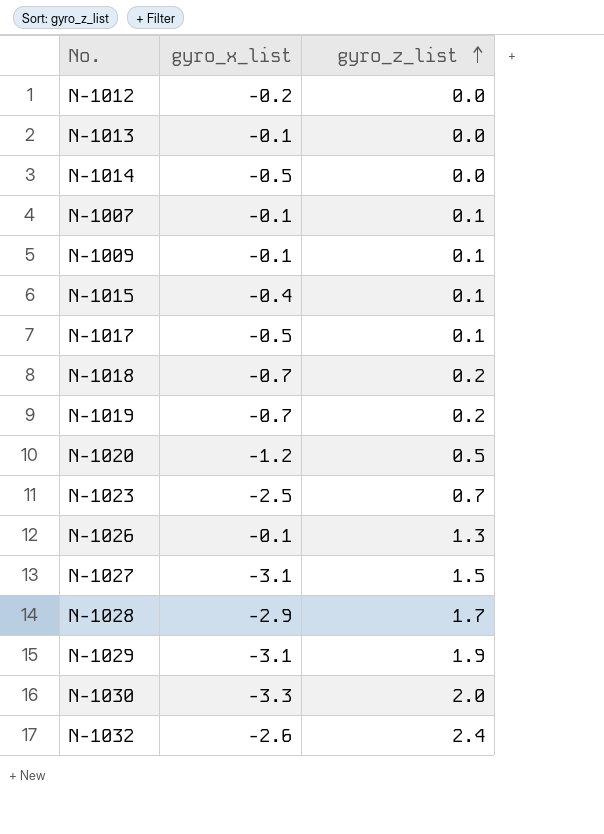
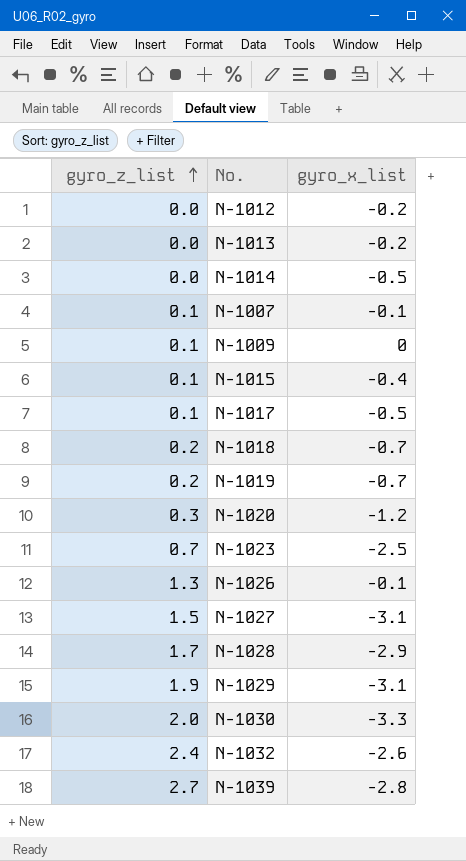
column gyro_z_list | position: 3 -> 1
N-1013 | gyro_x_list: -0.1 -> -0.2
N-1009 | gyro_x_list: -0.1 -> 0
N-1020 | gyro_z_list: 0.5 -> 0.3
row N-1039: none -> 2.7 | -2.8

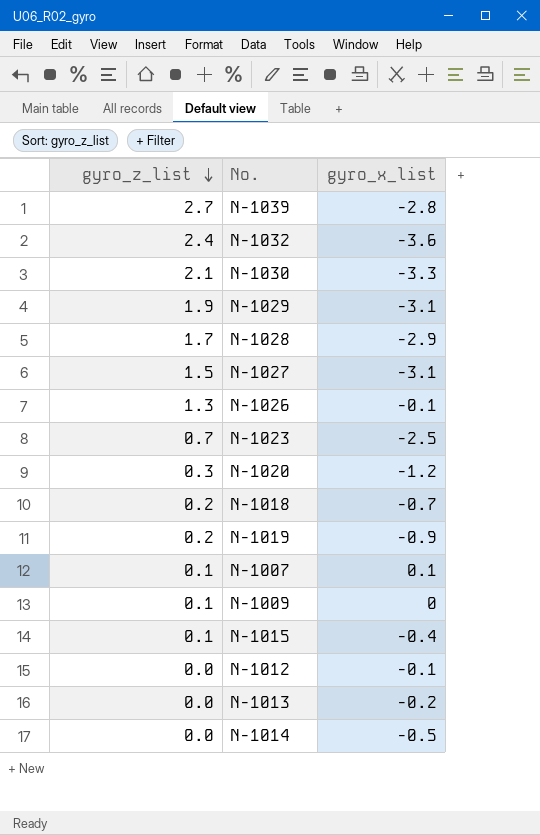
row order: gyro_z_list ascending -> gyro_z_list descending
row N-1017: 0.1 | -0.5 -> none
N-1032 | gyro_x_list: -2.6 -> -3.6
N-1030 | gyro_z_list: 2.0 -> 2.1
N-1019 | gyro_x_list: -0.7 -> -0.9
N-1007 | gyro_x_list: -0.1 -> 0.1
N-1012 | gyro_x_list: -0.2 -> -0.1

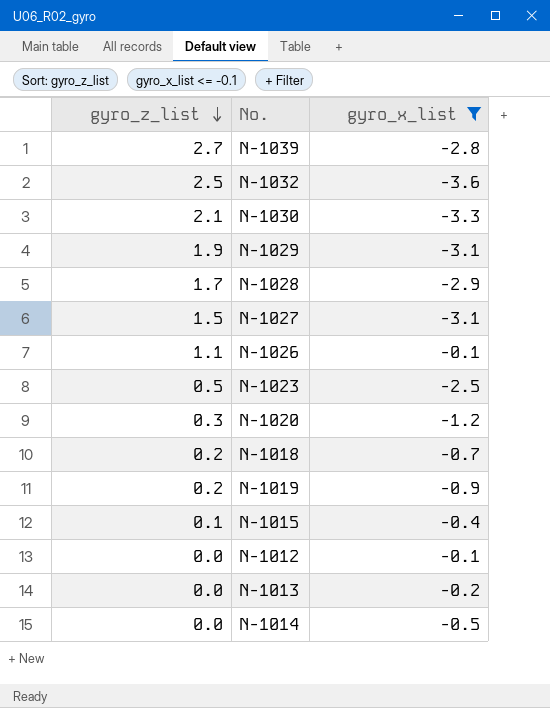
filter: none -> gyro_x_list <= -0.1
N-1032 | gyro_z_list: 2.4 -> 2.5
N-1026 | gyro_z_list: 1.3 -> 1.1
N-1023 | gyro_z_list: 0.7 -> 0.5

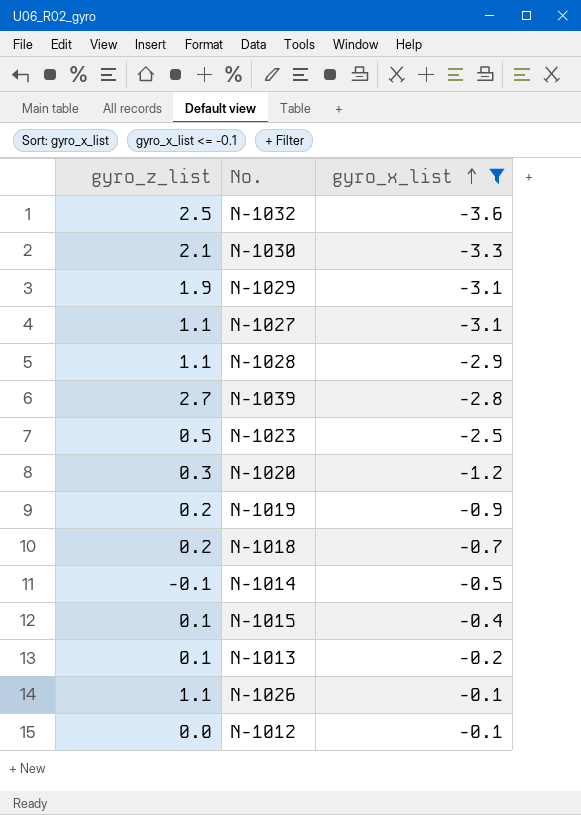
row order: gyro_z_list descending -> gyro_x_list ascending
N-1027 | gyro_z_list: 1.5 -> 1.1
N-1028 | gyro_z_list: 1.7 -> 1.1
N-1014 | gyro_z_list: 0.0 -> -0.1
N-1013 | gyro_z_list: 0.0 -> 0.1

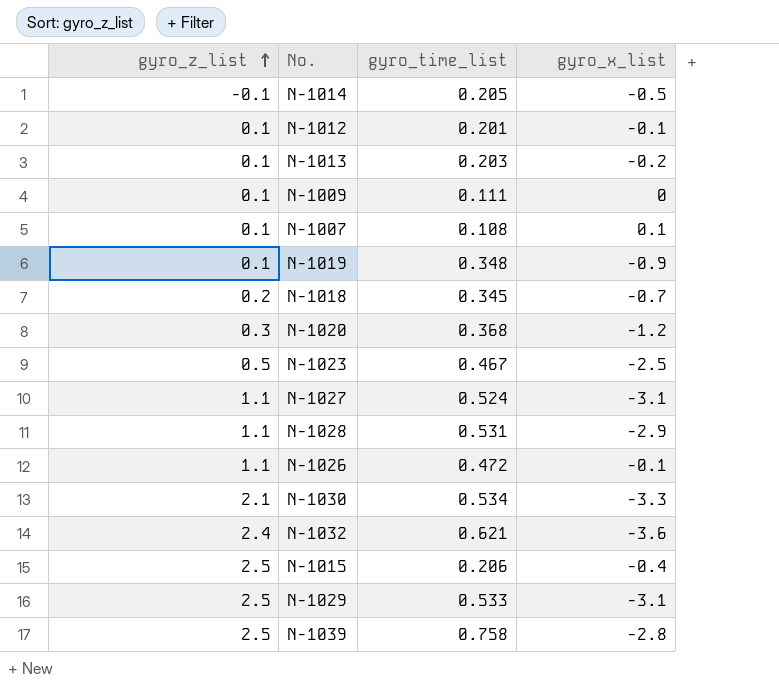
filter: gyro_x_list <= -0.1 -> none
row order: gyro_x_list ascending -> gyro_z_list ascending
column gyro_time_list | position: none -> 3
N-1012 | gyro_z_list: 0.0 -> 0.1
N-1019 | gyro_z_list: 0.2 -> 0.1
N-1032 | gyro_z_list: 2.5 -> 2.4
N-1015 | gyro_z_list: 0.1 -> 2.5
N-1029 | gyro_z_list: 1.9 -> 2.5
N-1039 | gyro_z_list: 2.7 -> 2.5

